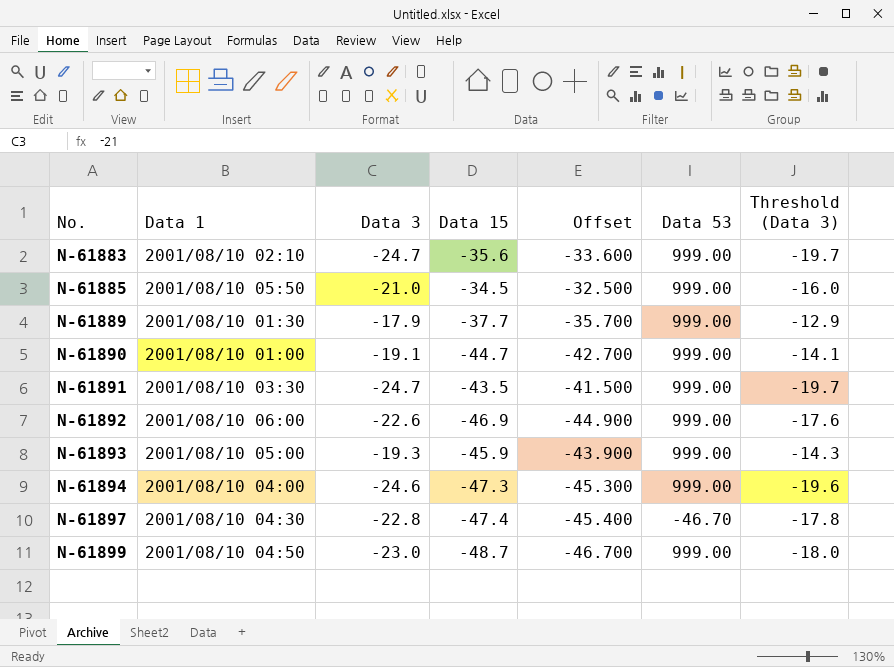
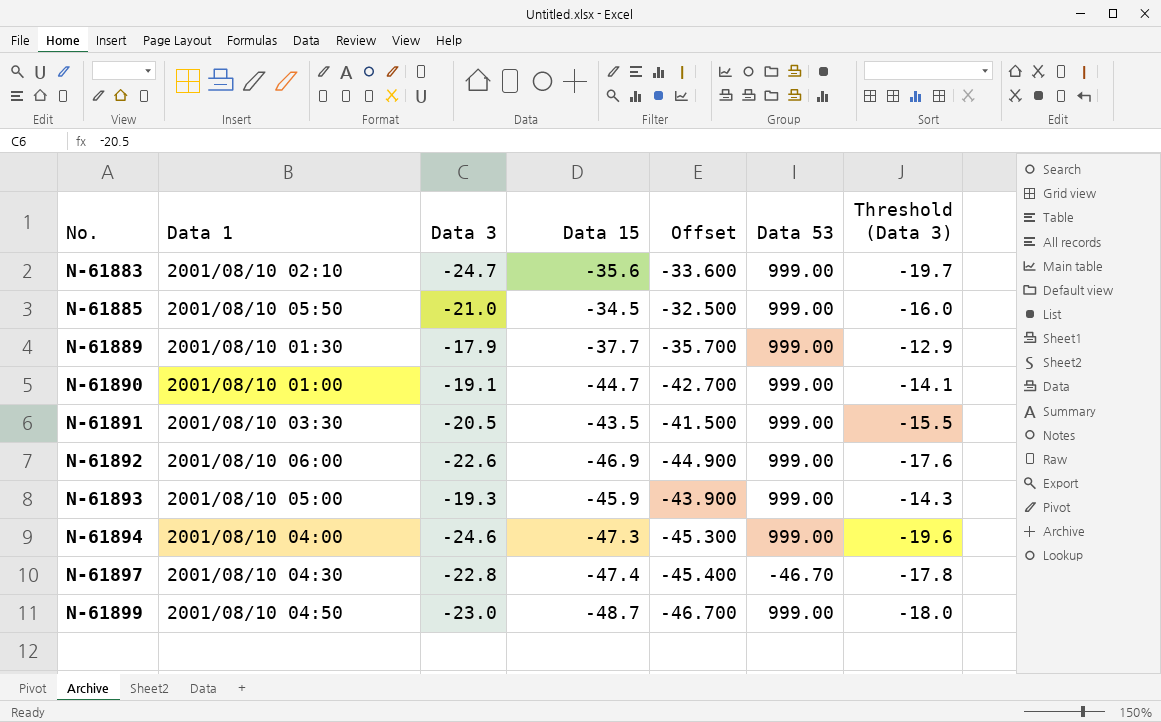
N-61891 | Data 3: -24.7 -> -20.5
N-61891 | Threshold (Data 3): -19.7 -> -15.5

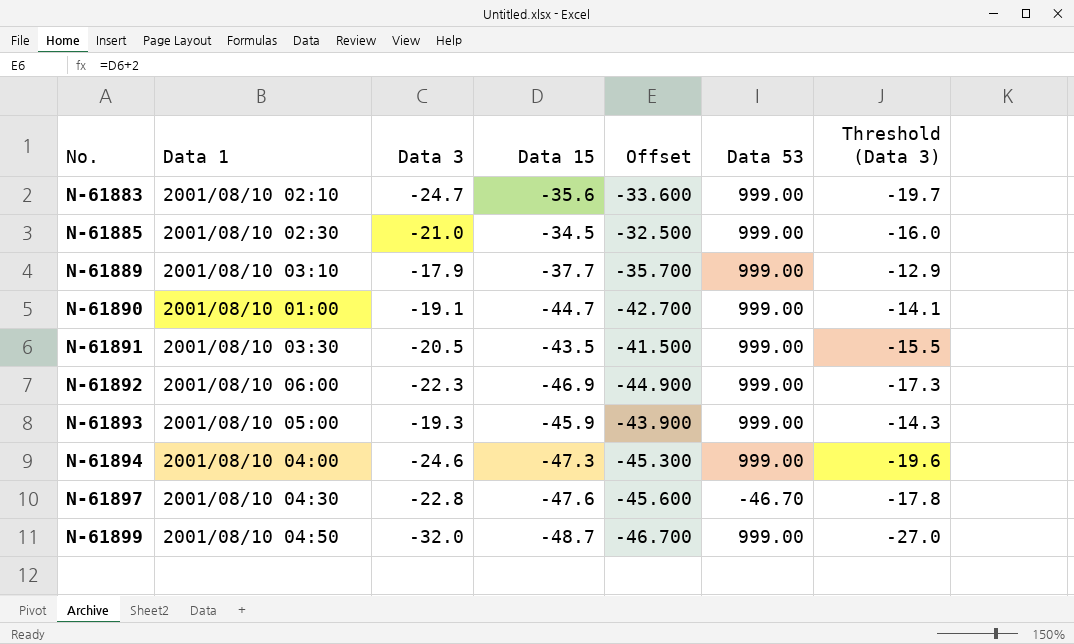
N-61885 | Data 1: 2001/08/10 05:50 -> 2001/08/10 02:30
N-61889 | Data 1: 2001/08/10 01:30 -> 2001/08/10 03:10
N-61892 | Data 3: -22.6 -> -22.3
N-61892 | Threshold (Data 3): -17.6 -> -17.3
N-61897 | Data 15: -47.4 -> -47.6
N-61897 | Offset: -45.400 -> -45.600
N-61899 | Data 3: -23.0 -> -32.0
N-61899 | Threshold (Data 3): -18.0 -> -27.0

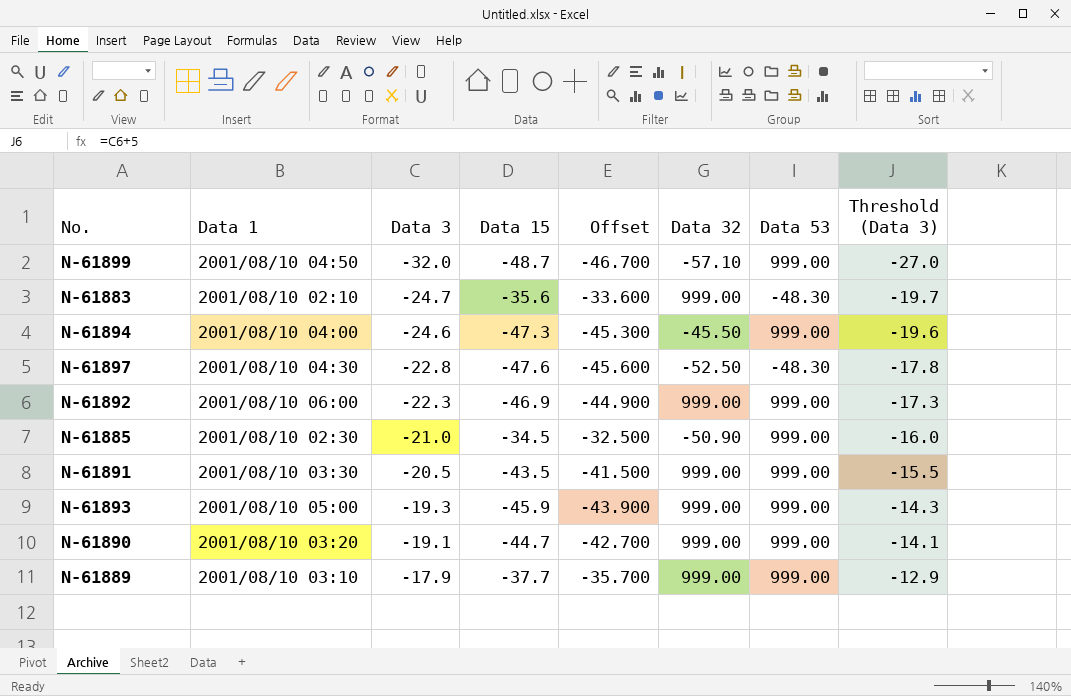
row order: No. ascending -> Data 3 ascending
column Data 32 | position: none -> 6
N-61883 | Data 53: 999.00 -> -48.30
N-61897 | Data 53: -46.70 -> -48.30
N-61890 | Data 1: 2001/08/10 01:00 -> 2001/08/10 03:20

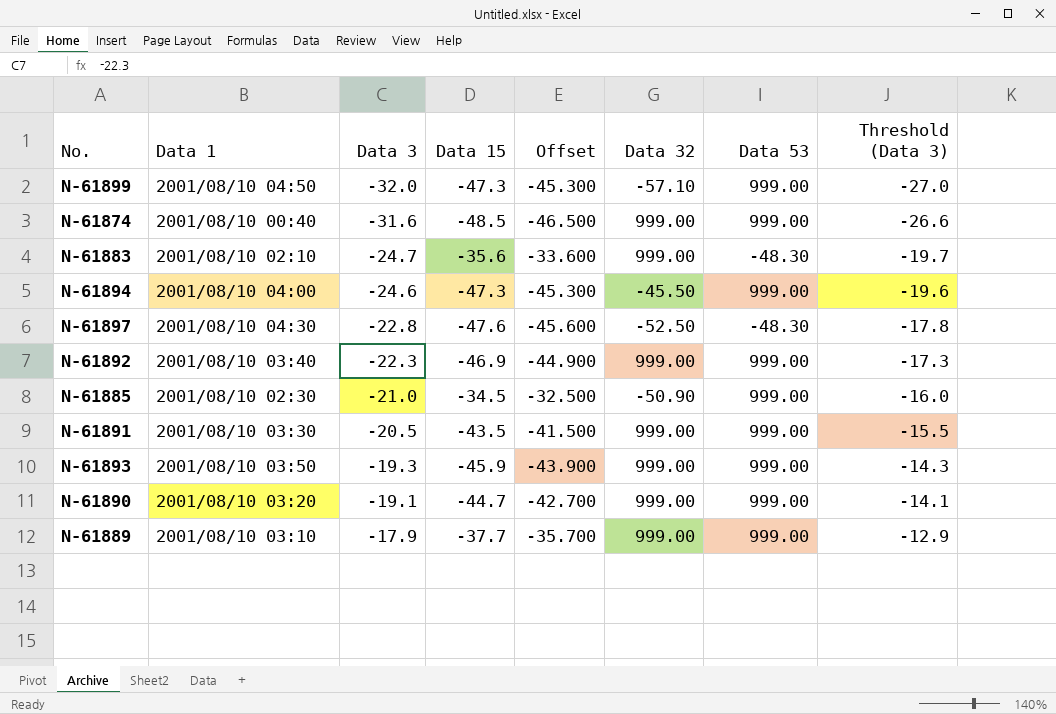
N-61899 | Data 15: -48.7 -> -47.3
N-61899 | Offset: -46.700 -> -45.300
row N-61874: none -> 2001/08/10 00:40 | -31.6 | -48.5 | -46.500 | 999.00 | 999.00 | -26.6
N-61892 | Data 1: 2001/08/10 06:00 -> 2001/08/10 03:40
N-61893 | Data 1: 2001/08/10 05:00 -> 2001/08/10 03:50

